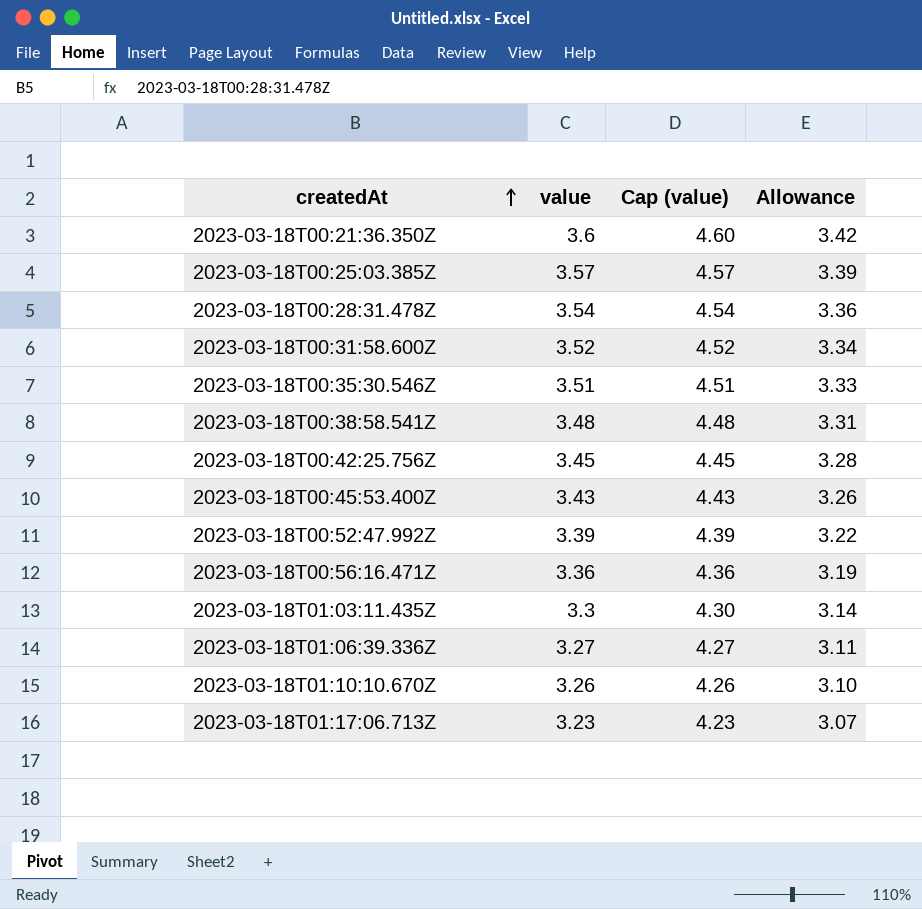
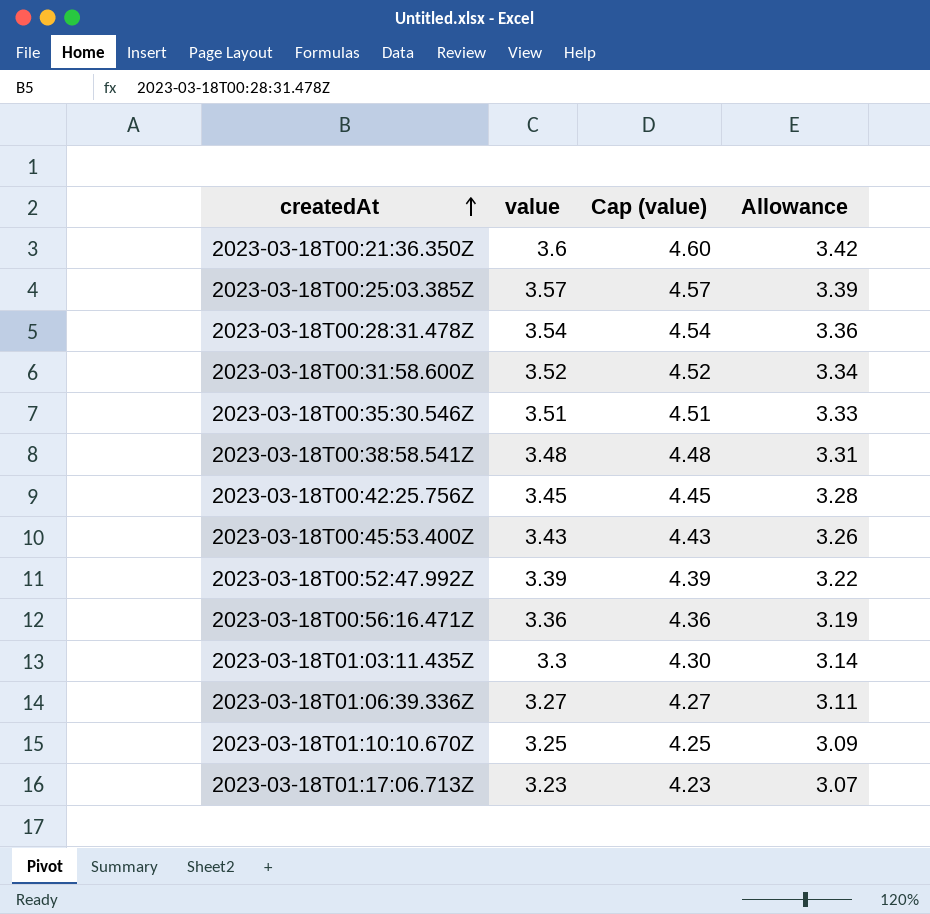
2023-03-18T01:10:10.670Z | value: 3.26 -> 3.25
2023-03-18T01:10:10.670Z | Cap (value): 4.26 -> 4.25
2023-03-18T01:10:10.670Z | Allowance: 3.10 -> 3.09

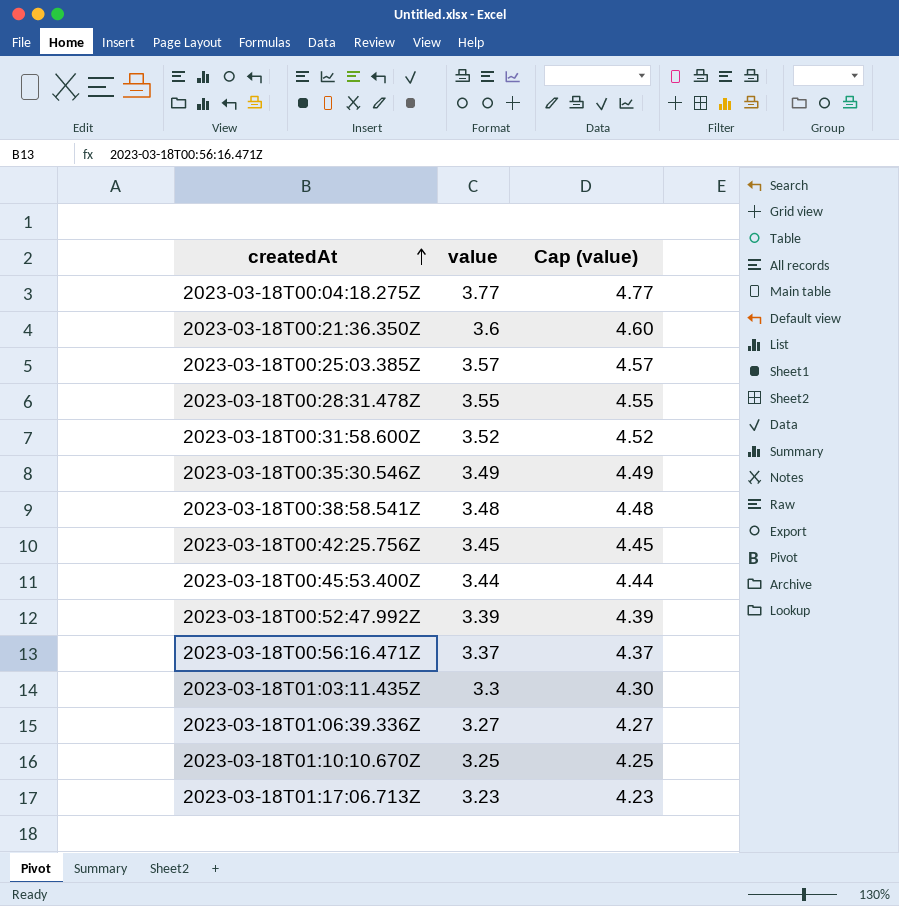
column Allowance | formula: [value] * 0.95 -> none
row 2023-03-18T00:04:18.275Z: none -> 3.77 | 4.77
2023-03-18T00:28:31.478Z | value: 3.54 -> 3.55
2023-03-18T00:28:31.478Z | Cap (value): 4.54 -> 4.55
2023-03-18T00:35:30.546Z | value: 3.51 -> 3.49
2023-03-18T00:35:30.546Z | Cap (value): 4.51 -> 4.49
2023-03-18T00:45:53.400Z | value: 3.43 -> 3.44
2023-03-18T00:45:53.400Z | Cap (value): 4.43 -> 4.44
2023-03-18T00:56:16.471Z | value: 3.36 -> 3.37
2023-03-18T00:56:16.471Z | Cap (value): 4.36 -> 4.37

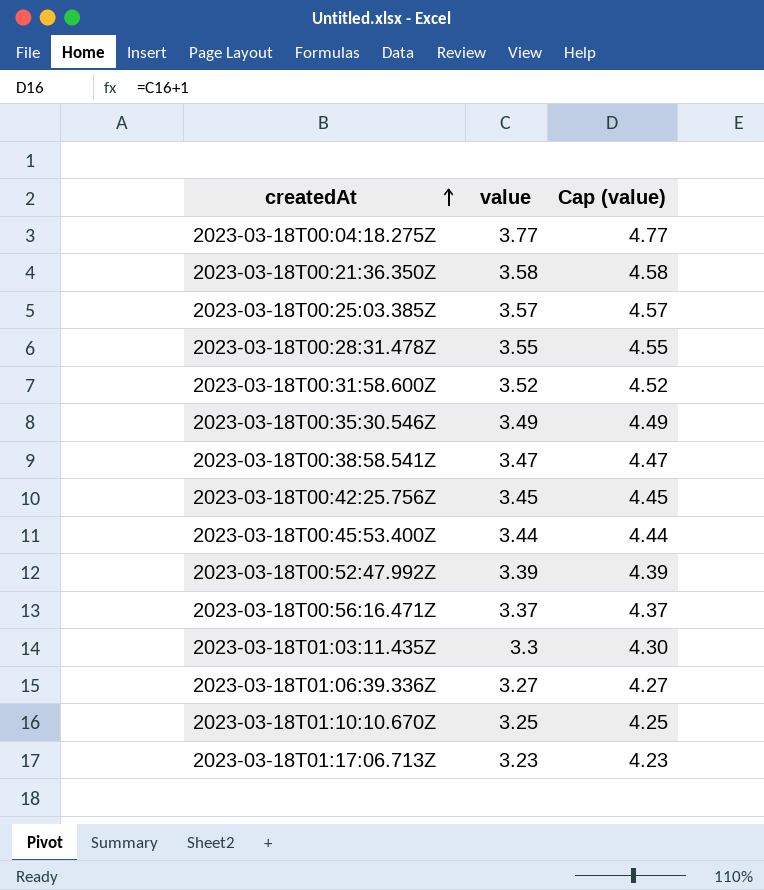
2023-03-18T00:21:36.350Z | value: 3.6 -> 3.58
2023-03-18T00:21:36.350Z | Cap (value): 4.60 -> 4.58
2023-03-18T00:38:58.541Z | value: 3.48 -> 3.47
2023-03-18T00:38:58.541Z | Cap (value): 4.48 -> 4.47

